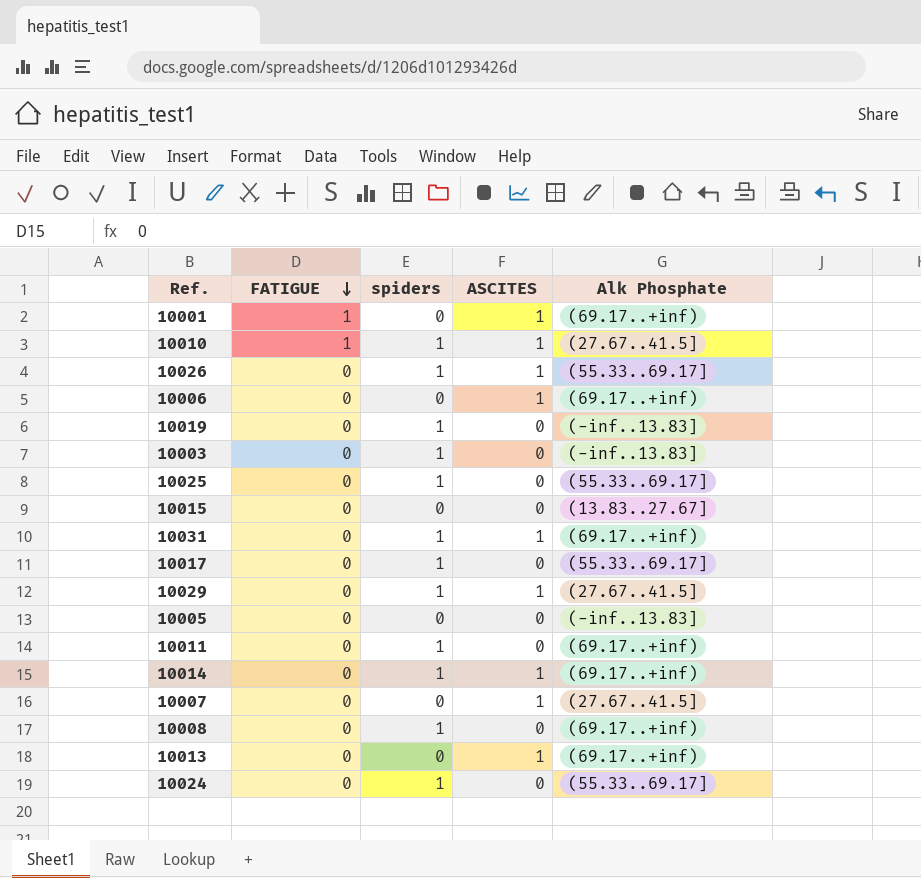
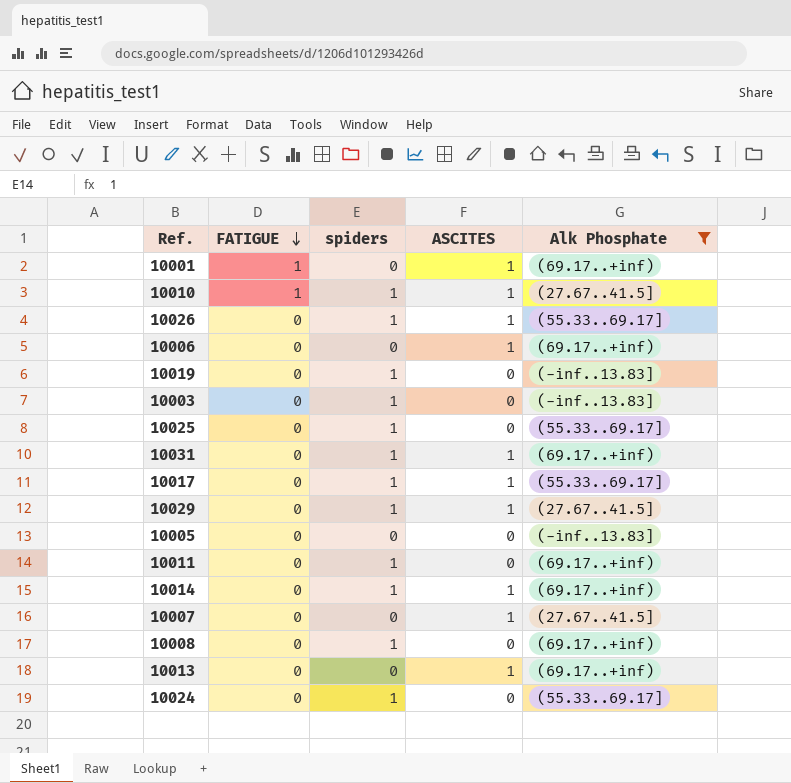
filter: none -> Alk Phosphate != (13.83..27.67]
10017 | ASCITES: 0 -> 1

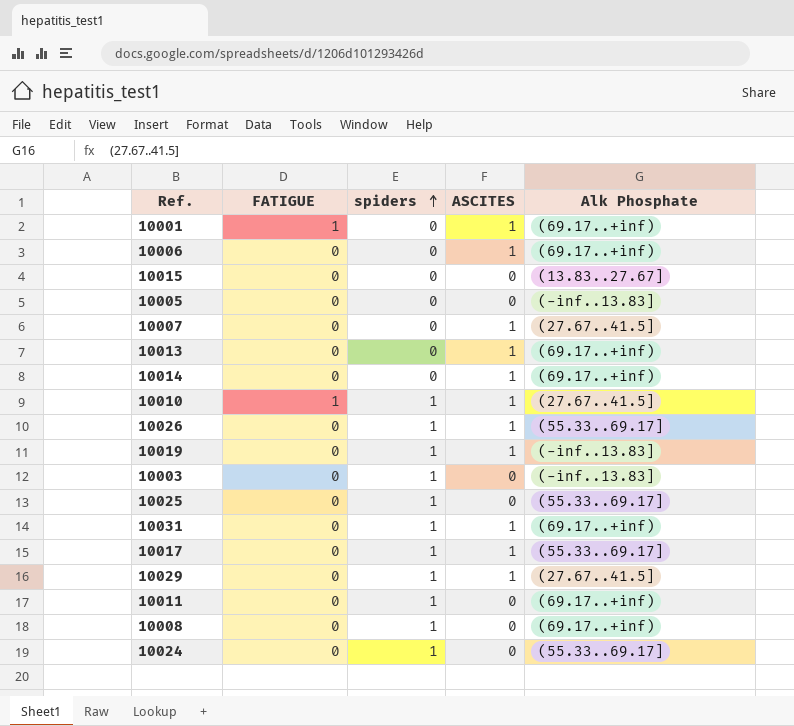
filter: Alk Phosphate != (13.83..27.67] -> none
row order: FATIGUE descending -> spiders ascending
10014 | spiders: 1 -> 0
10019 | ASCITES: 0 -> 1

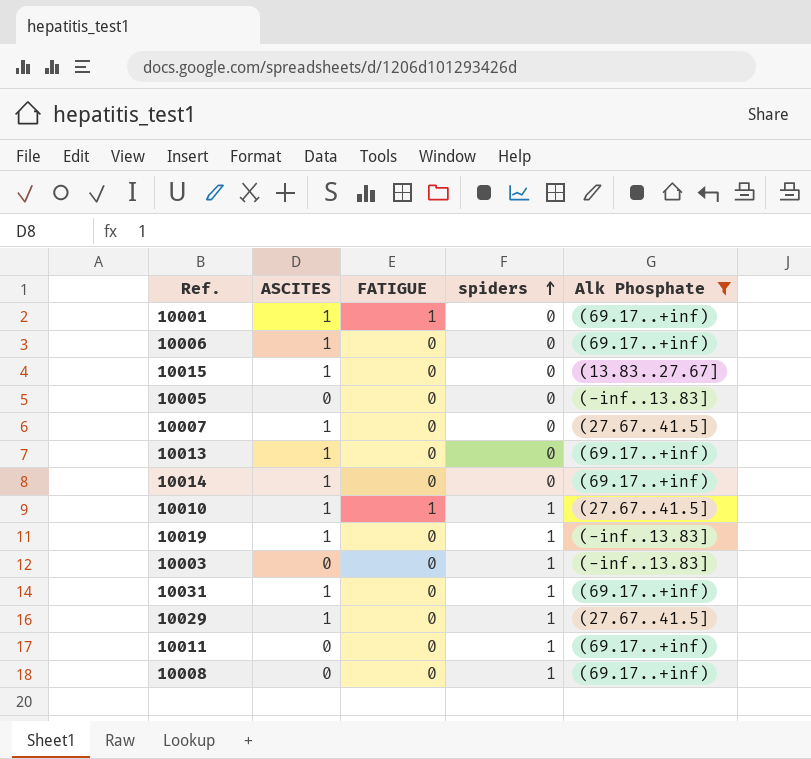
filter: none -> Alk Phosphate != (55.33..69.17]
column ASCITES | position: 4 -> 2
10015 | ASCITES: 0 -> 1

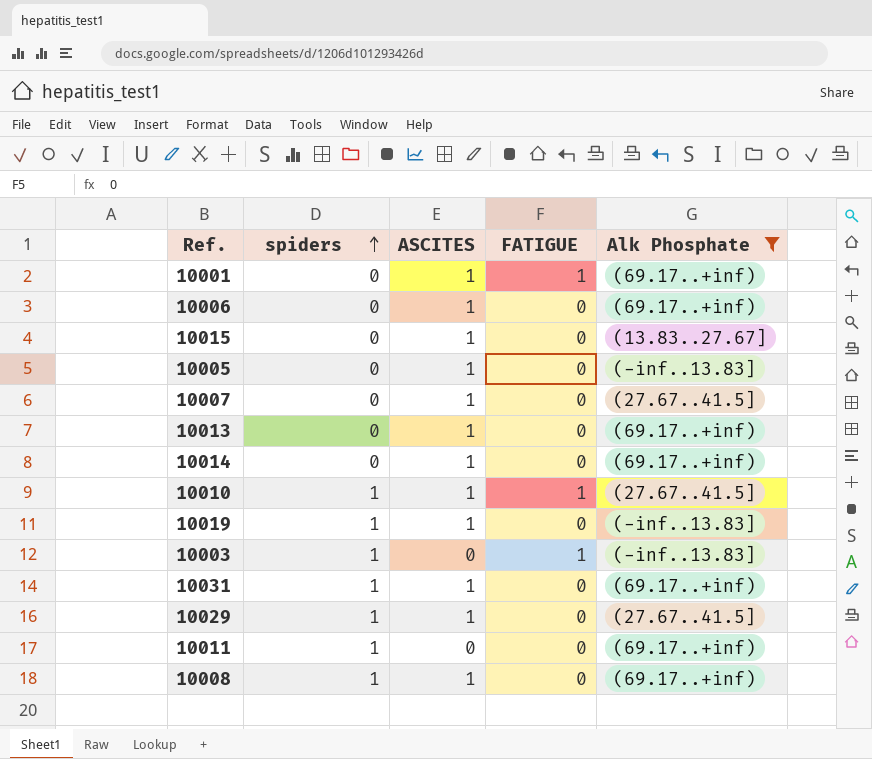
column spiders | position: 4 -> 2
10005 | ASCITES: 0 -> 1
10003 | FATIGUE: 0 -> 1
10008 | ASCITES: 0 -> 1

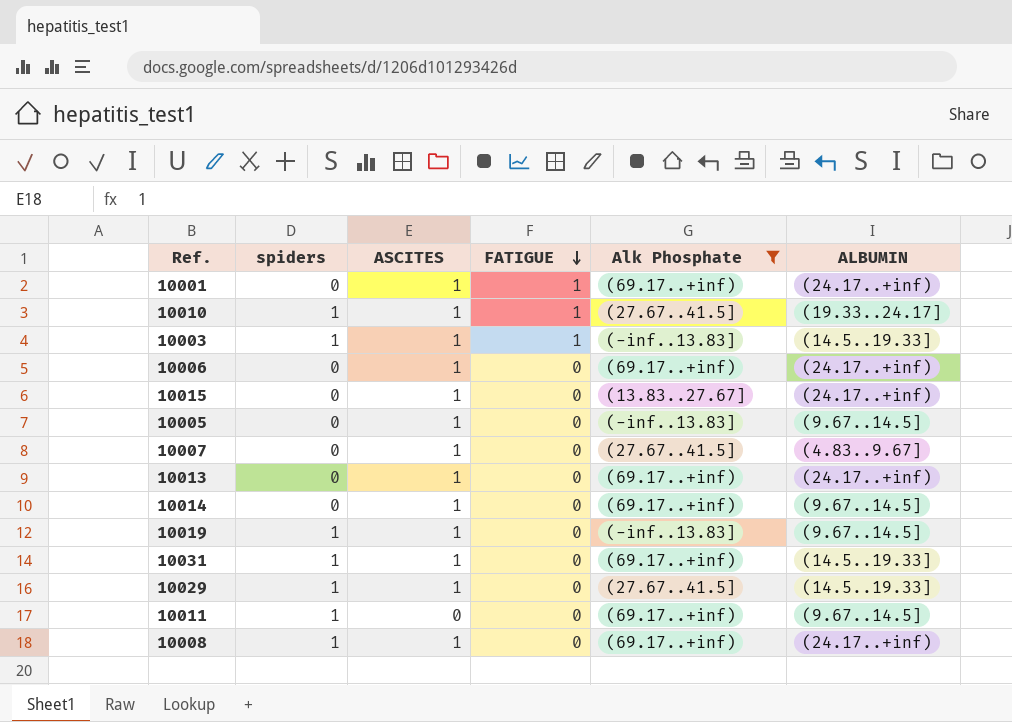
row order: spiders ascending -> FATIGUE descending
column ALBUMIN | position: none -> 6
10003 | ASCITES: 0 -> 1

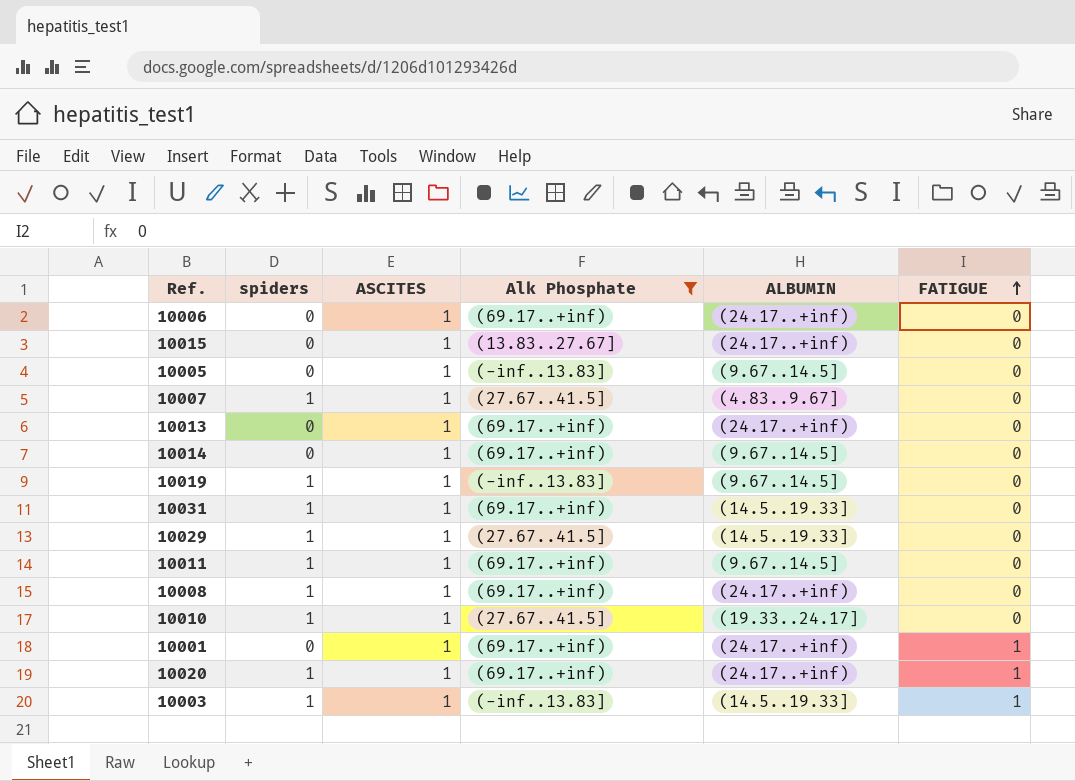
row order: FATIGUE descending -> FATIGUE ascending
column FATIGUE | position: 4 -> 6
10007 | spiders: 0 -> 1
10011 | ASCITES: 0 -> 1
10010 | FATIGUE: 1 -> 0
row 10020: none -> 1 | 1 | (69.17..+inf) | (24.17..+inf) | 1

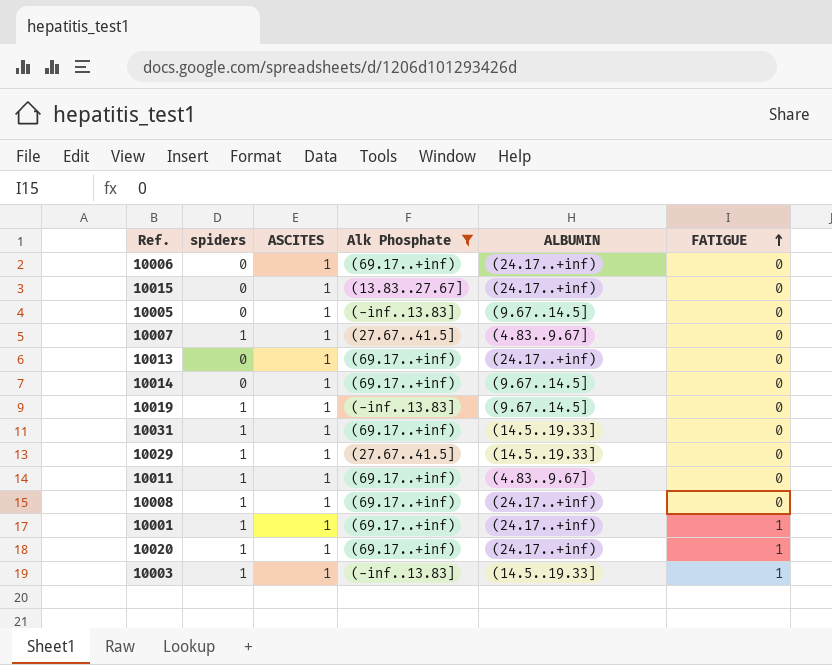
row 10010: 1 | 1 | (27.67..41.5] | (19.33..24.17] | 0 -> none
10011 | ALBUMIN: (9.67..14.5] -> (4.83..9.67]
10001 | spiders: 0 -> 1

